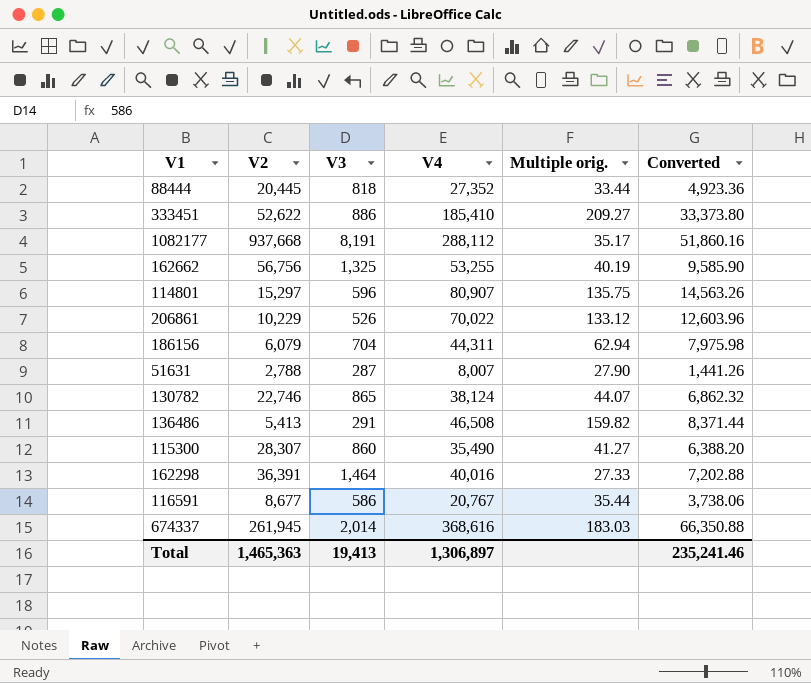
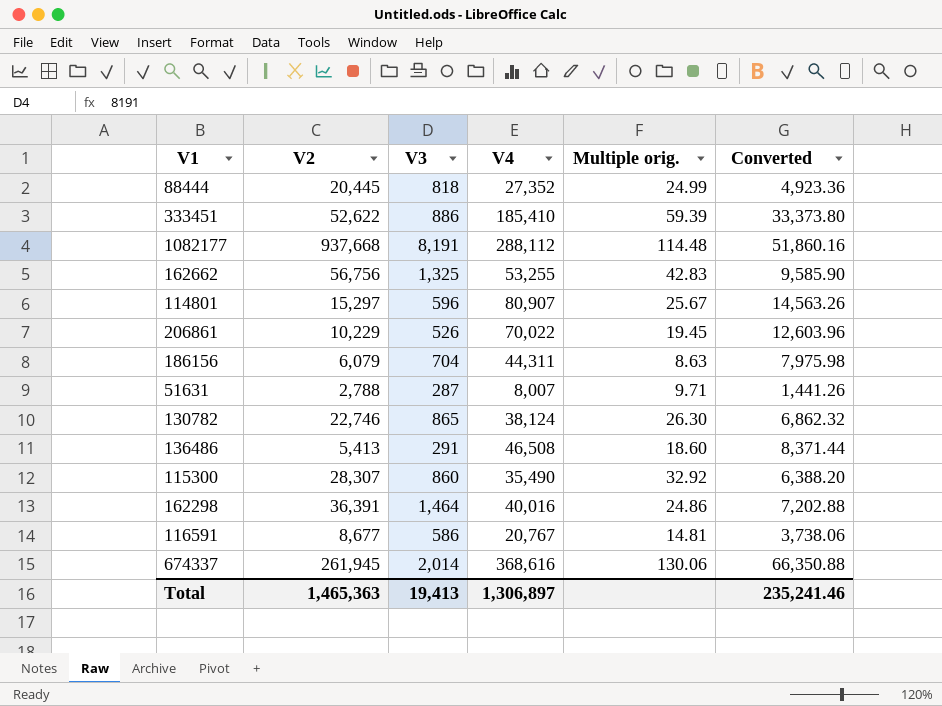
column Multiple orig. | formula: [V4] / [V3] -> [V2] / [V3]

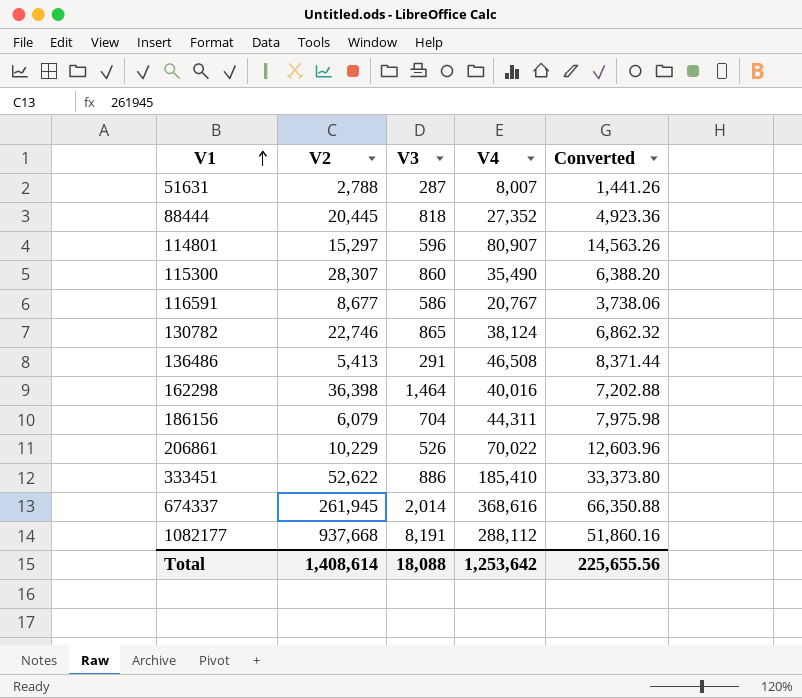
row order: none -> V1 ascending
column Multiple orig. | formula: [V2] / [V3] -> none
row 162662: 56,756 | 1,325 | 53,255 | 42.83 | 9,585.90 -> none
162298 | V2: 36,391 -> 36,398
Total | V2: 1,465,363 -> 1,408,614
Total | V3: 19,413 -> 18,088
Total | V4: 1,306,897 -> 1,253,642
Total | Converted: 235,241.46 -> 225,655.56

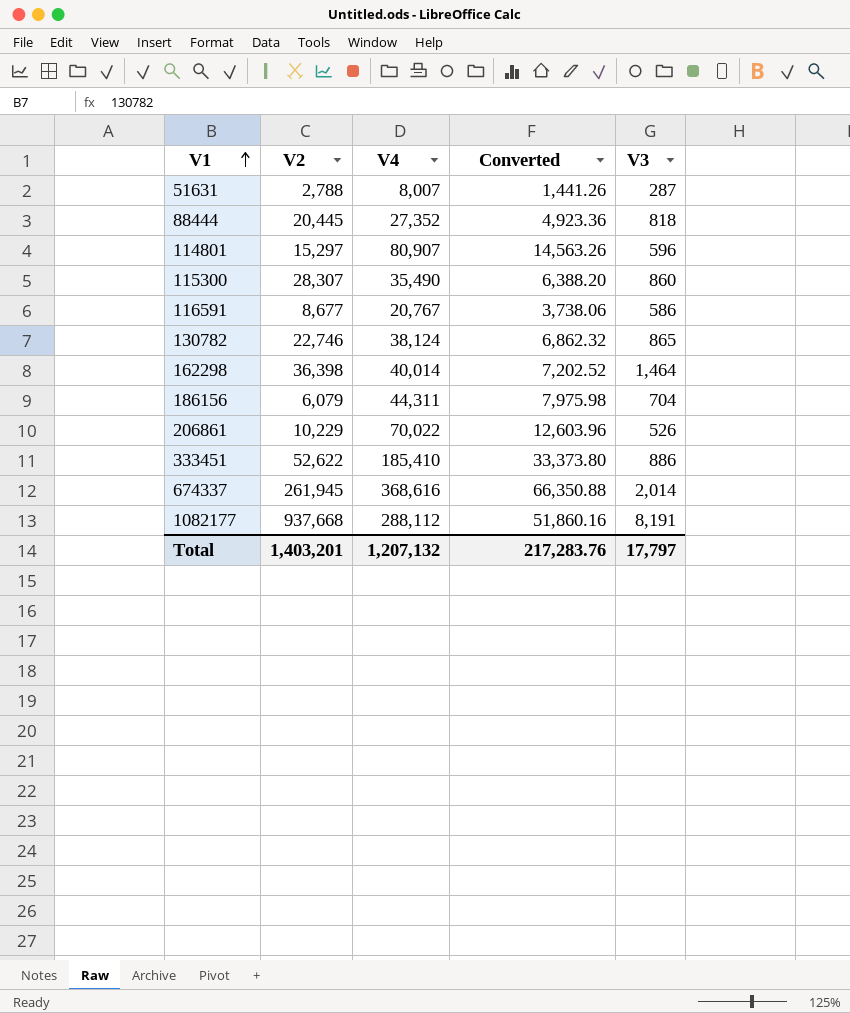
column V3 | position: 3 -> 5
row 136486: 5,413 | 291 | 46,508 | 8,371.44 -> none
162298 | V4: 40,016 -> 40,014
162298 | Converted: 7,202.88 -> 7,202.52
Total | V2: 1,408,614 -> 1,403,201
Total | V4: 1,253,642 -> 1,207,132
Total | Converted: 225,655.56 -> 217,283.76
Total | V3: 18,088 -> 17,797

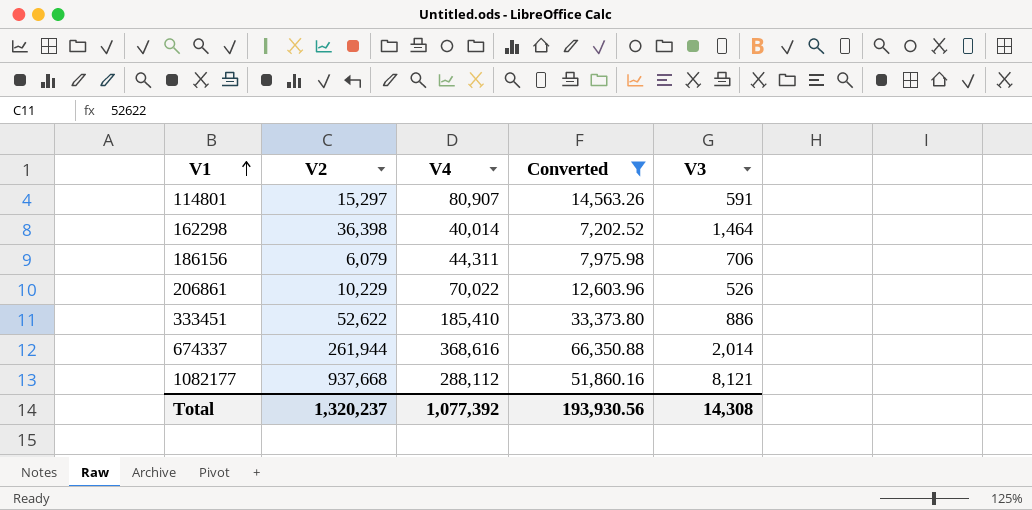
filter: none -> Converted >= 7,202.52
114801 | V3: 596 -> 591
186156 | V3: 704 -> 706
674337 | V2: 261,945 -> 261,944
1082177 | V3: 8,191 -> 8,121
Total | V2: 1,403,201 -> 1,320,237
Total | V4: 1,207,132 -> 1,077,392
Total | Converted: 217,283.76 -> 193,930.56
Total | V3: 17,797 -> 14,308

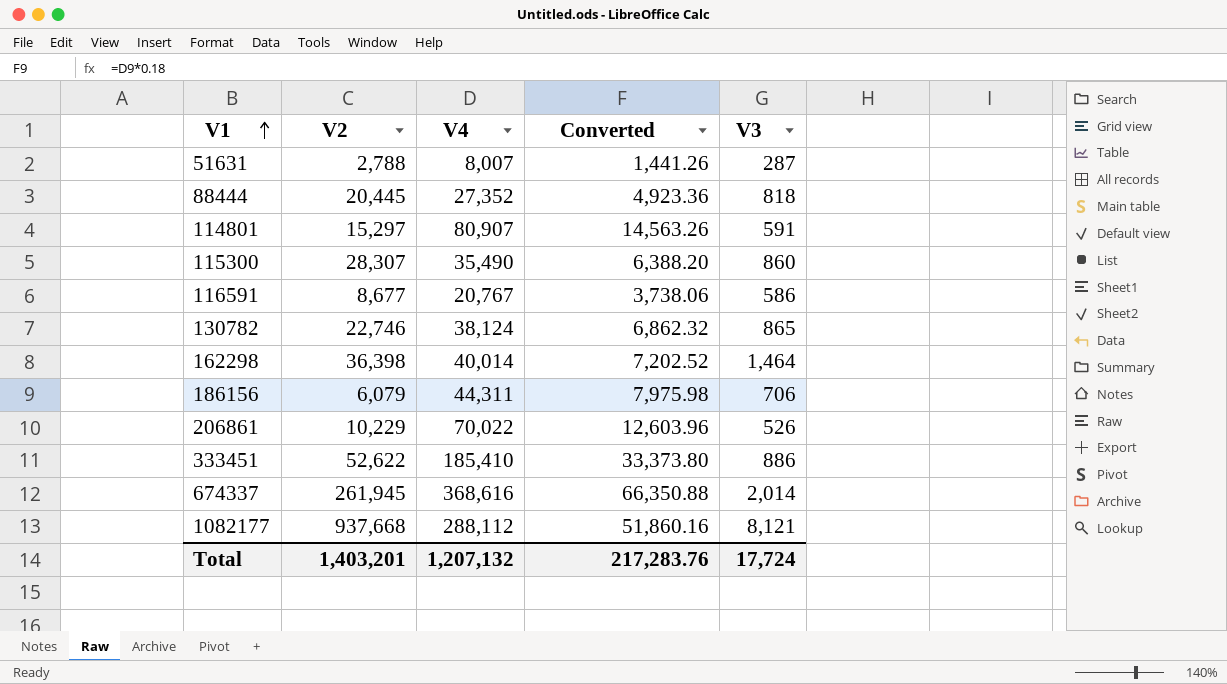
filter: Converted >= 7,202.52 -> none
674337 | V2: 261,944 -> 261,945
Total | V2: 1,320,237 -> 1,403,201
Total | V4: 1,077,392 -> 1,207,132
Total | Converted: 193,930.56 -> 217,283.76
Total | V3: 14,308 -> 17,724

